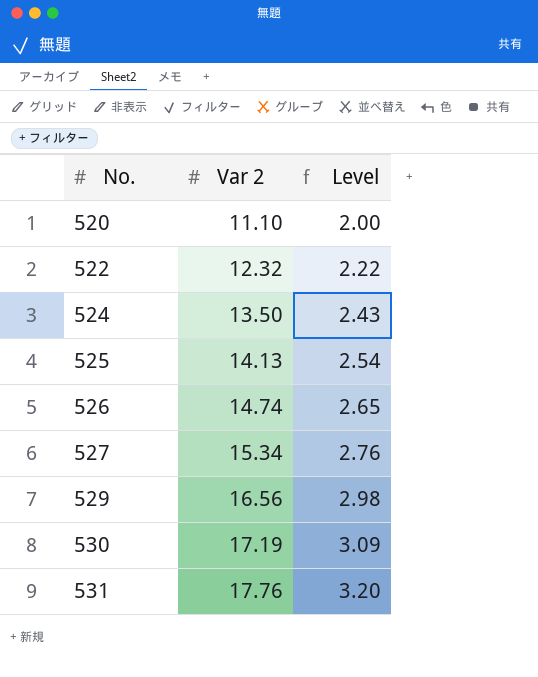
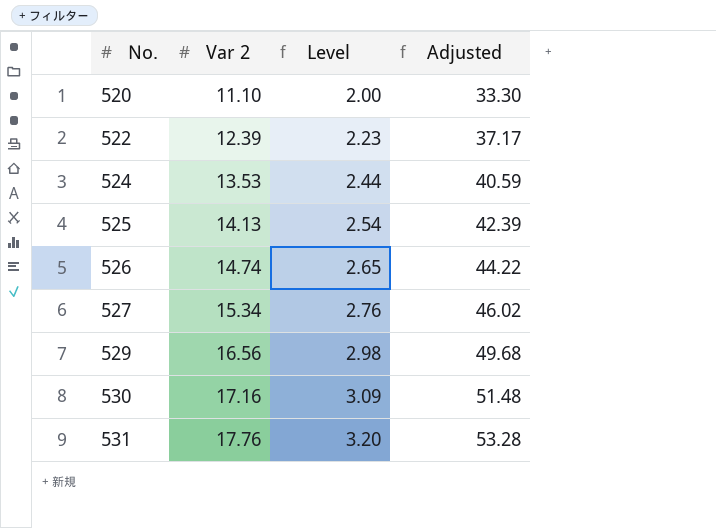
column Adjusted | formula: none -> [Var 2] * 3
522 | Var 2: 12.32 -> 12.39
522 | Level: 2.22 -> 2.23
524 | Var 2: 13.50 -> 13.53
524 | Level: 2.43 -> 2.44
530 | Var 2: 17.19 -> 17.16

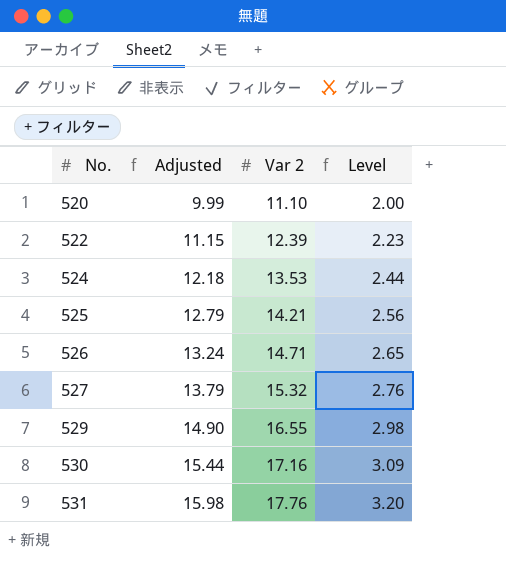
column Adjusted | formula: [Var 2] * 3 -> [Var 2] * 0.9
column Adjusted | position: 4 -> 2
525 | Var 2: 14.13 -> 14.21
525 | Level: 2.54 -> 2.56
526 | Var 2: 14.74 -> 14.71
527 | Var 2: 15.34 -> 15.32
529 | Var 2: 16.56 -> 16.55

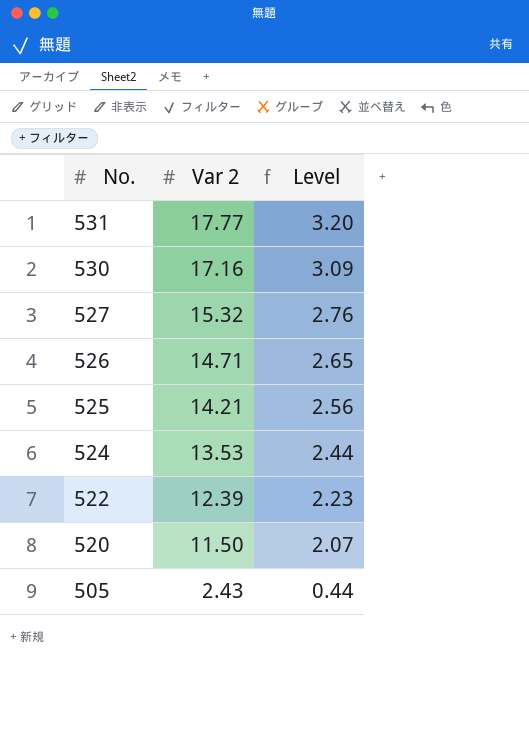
row order: No. ascending -> No. descending
column Adjusted | formula: [Var 2] * 0.9 -> none
row 529: 14.90 | 16.55 | 2.98 -> none
531 | Var 2: 17.76 -> 17.77
520 | Var 2: 11.10 -> 11.50
520 | Level: 2.00 -> 2.07
row 505: none -> 2.43 | 0.44

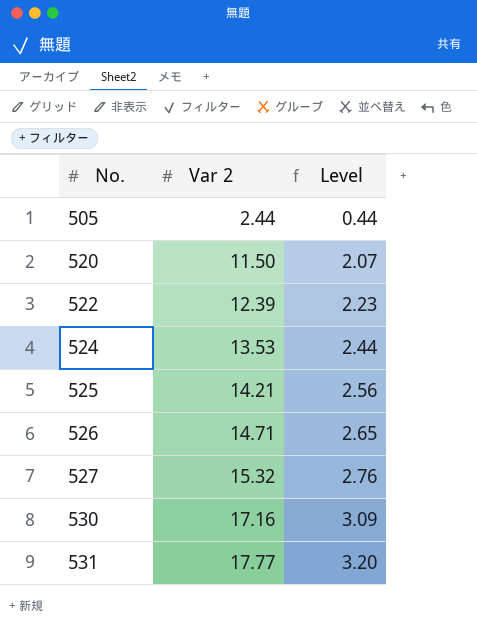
row order: No. descending -> No. ascending
505 | Var 2: 2.43 -> 2.44

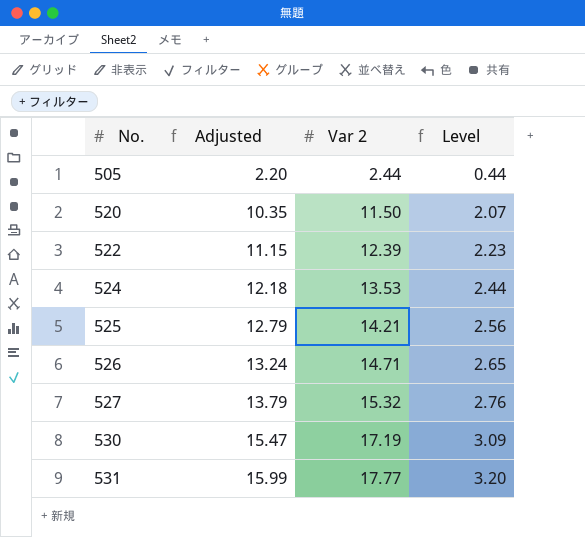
column Adjusted | formula: none -> [Var 2] * 0.9
530 | Var 2: 17.16 -> 17.19

